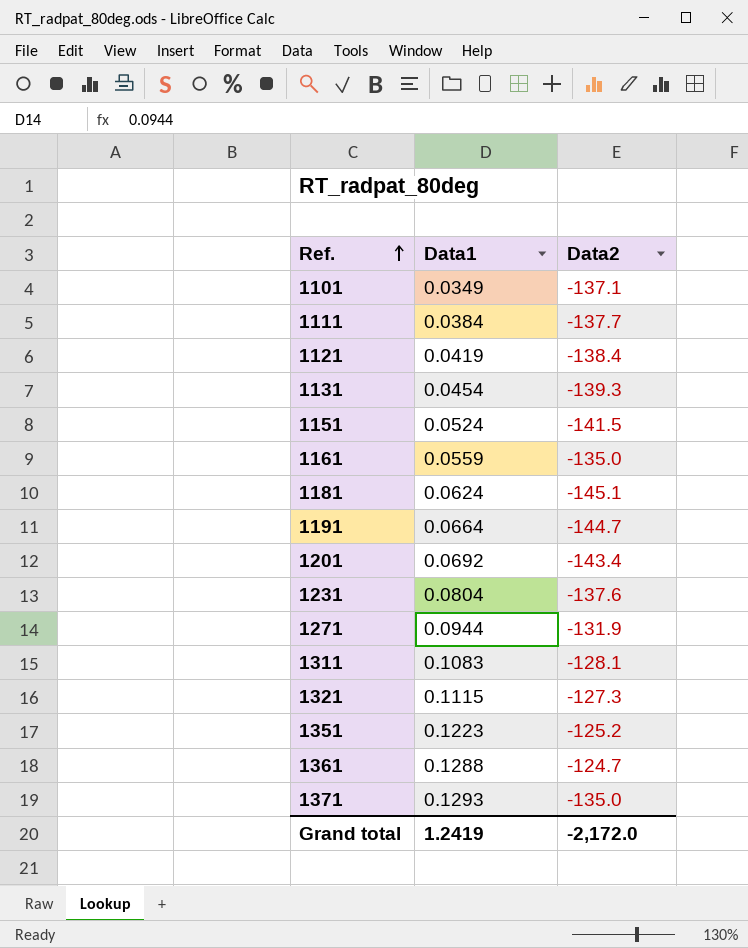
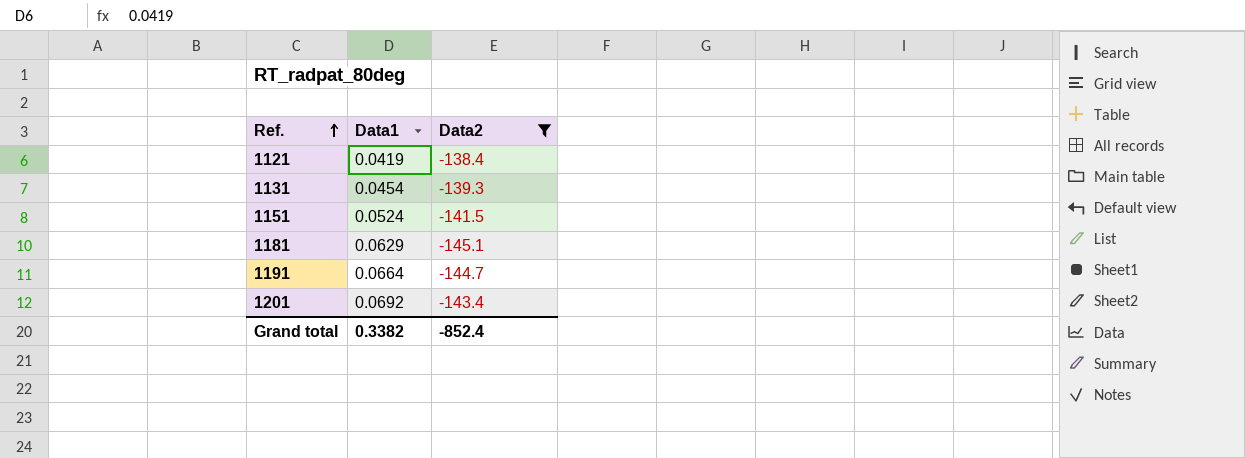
filter: none -> Data2 <= -138.4
1181 | Data1: 0.0624 -> 0.0629
Grand total | Data1: 1.2419 -> 0.3382
Grand total | Data2: -2,172.0 -> -852.4

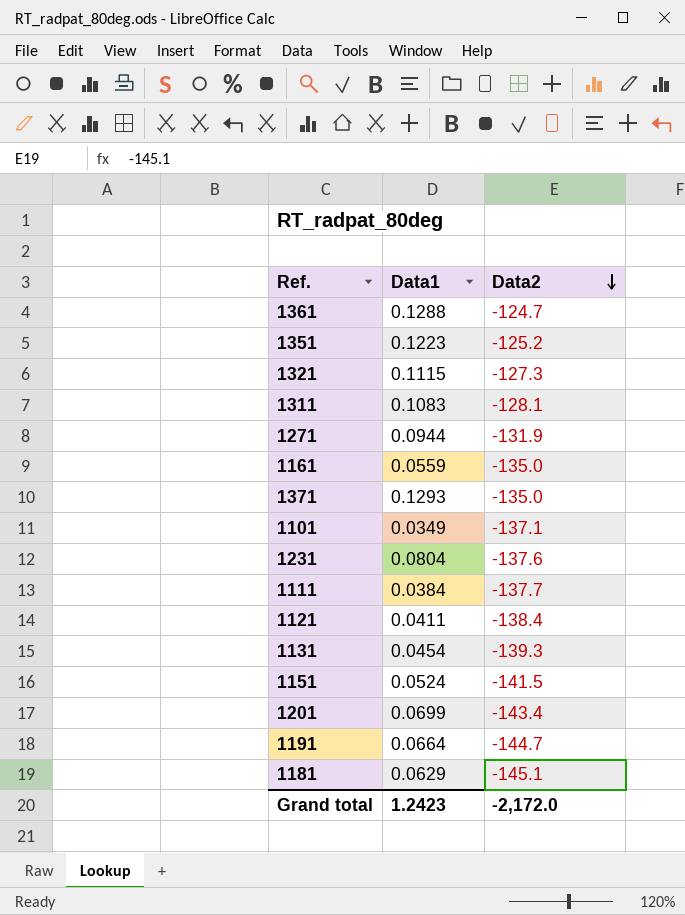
filter: Data2 <= -138.4 -> none
row order: Ref. ascending -> Data2 descending
1121 | Data1: 0.0419 -> 0.0411
1201 | Data1: 0.0692 -> 0.0699
Grand total | Data1: 0.3382 -> 1.2423
Grand total | Data2: -852.4 -> -2,172.0

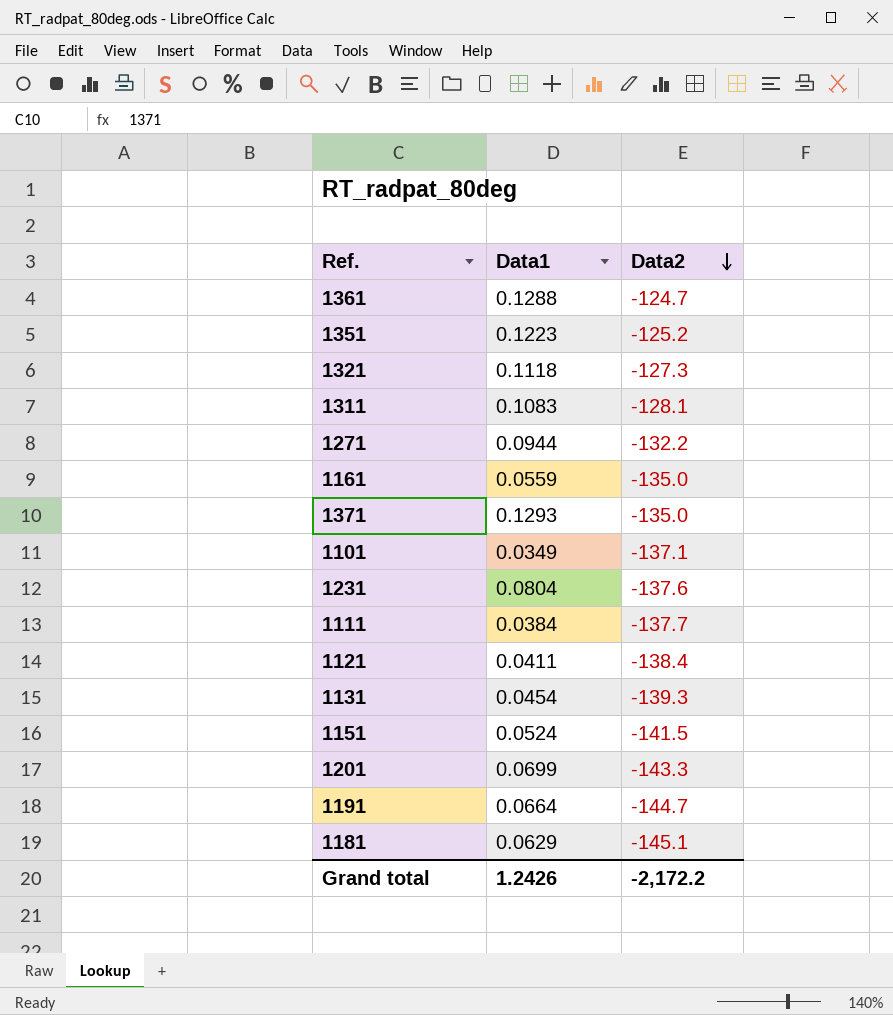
1321 | Data1: 0.1115 -> 0.1118
1271 | Data2: -131.9 -> -132.2
1201 | Data2: -143.4 -> -143.3
Grand total | Data1: 1.2423 -> 1.2426
Grand total | Data2: -2,172.0 -> -2,172.2

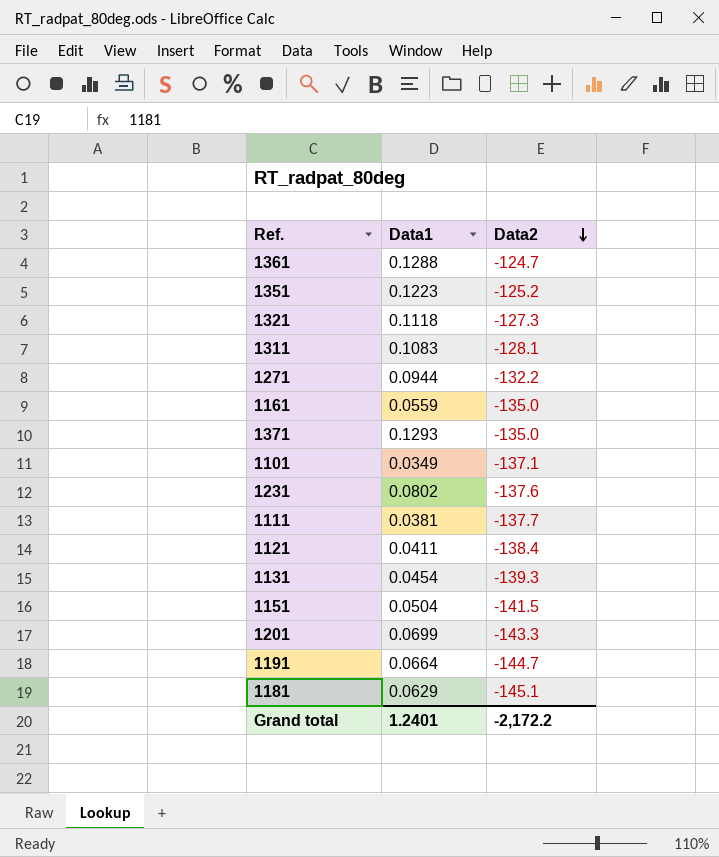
1231 | Data1: 0.0804 -> 0.0802
1111 | Data1: 0.0384 -> 0.0381
1151 | Data1: 0.0524 -> 0.0504
Grand total | Data1: 1.2426 -> 1.2401

